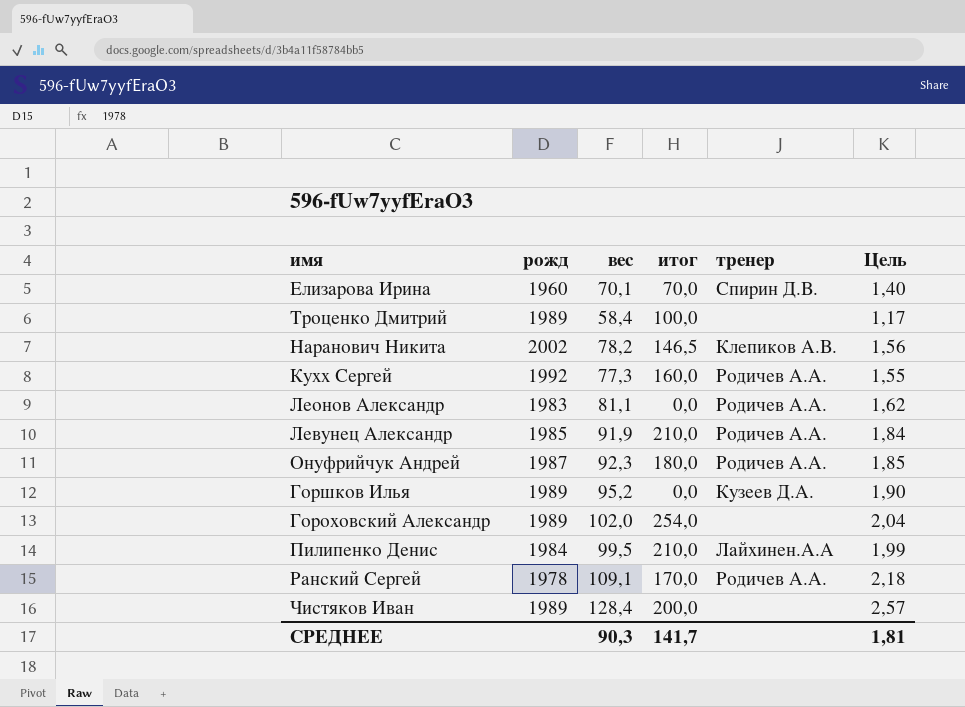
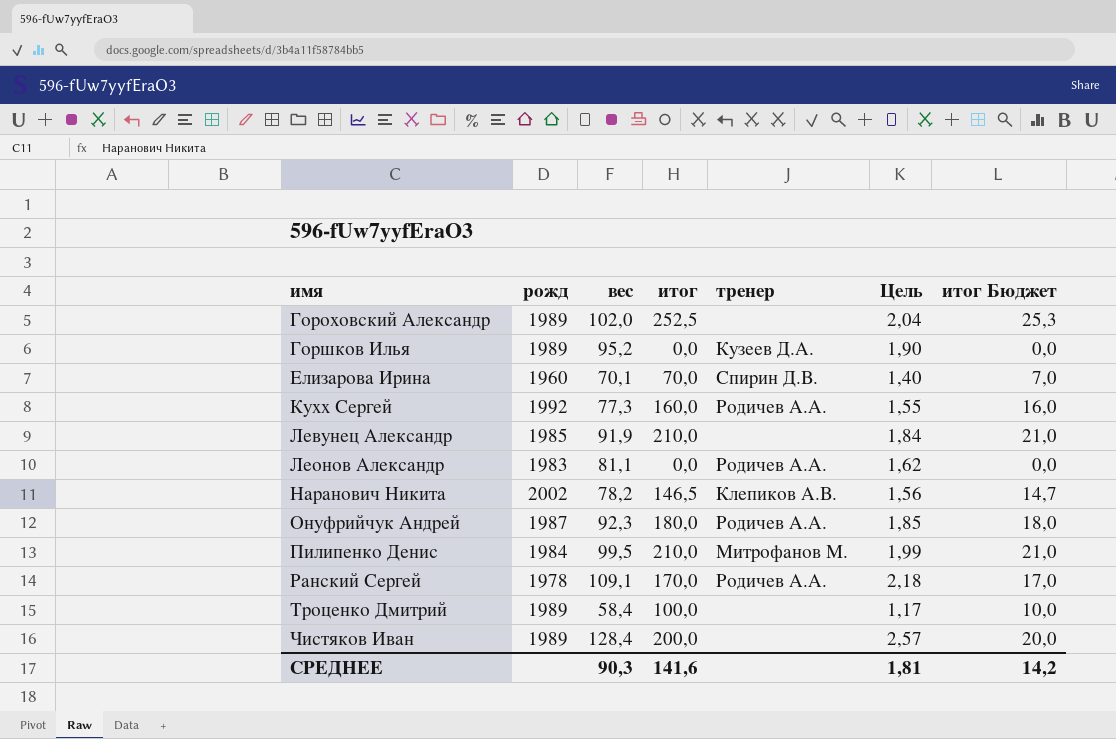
row order: none -> имя ascending
column итог Бюджет | formula: none -> [итог] * 0,1
Гороховский Александр | итог: 254,0 -> 252,5
Левунец Александр | тренер: Родичев А.А. -> none
Пилипенко Денис | тренер: Лайхинен.А.А -> Митрофанов М.
СРЕДНЕЕ | итог: 141,7 -> 141,6

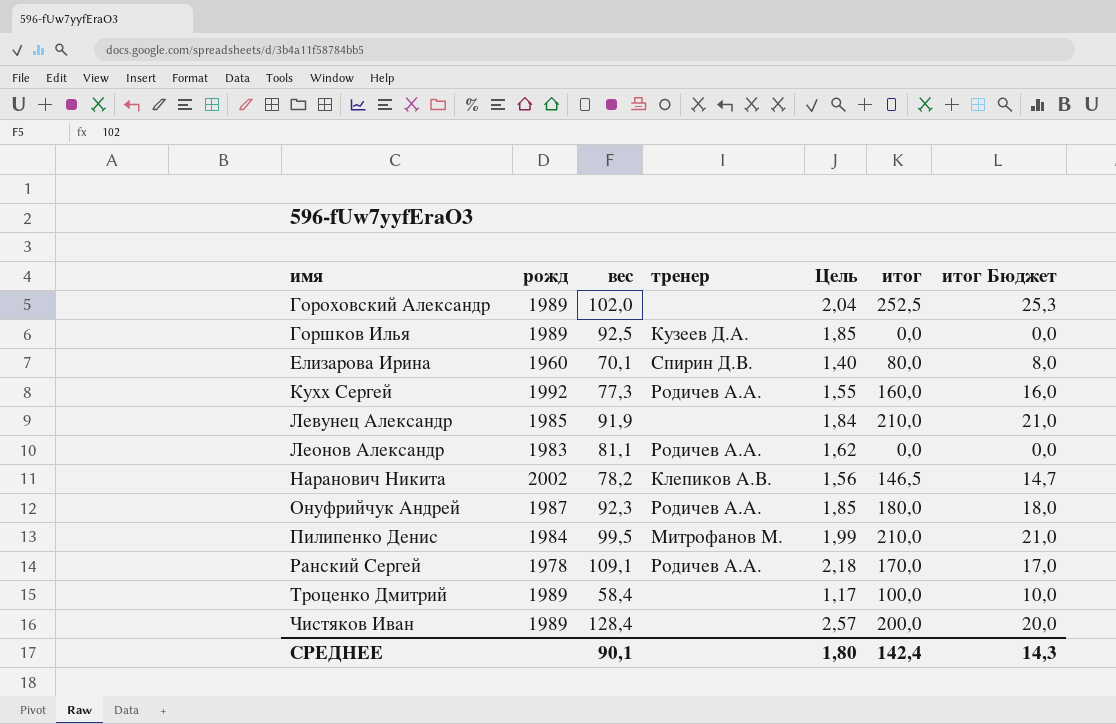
column итог | position: 4 -> 6
Горшков Илья | вес: 95,2 -> 92,5
Горшков Илья | Цель: 1,90 -> 1,85
Елизарова Ирина | итог: 70,0 -> 80,0
Елизарова Ирина | итог Бюджет: 7,0 -> 8,0
СРЕДНЕЕ | вес: 90,3 -> 90,1
СРЕДНЕЕ | Цель: 1,81 -> 1,80
СРЕДНЕЕ | итог: 141,6 -> 142,4
СРЕДНЕЕ | итог Бюджет: 14,2 -> 14,3

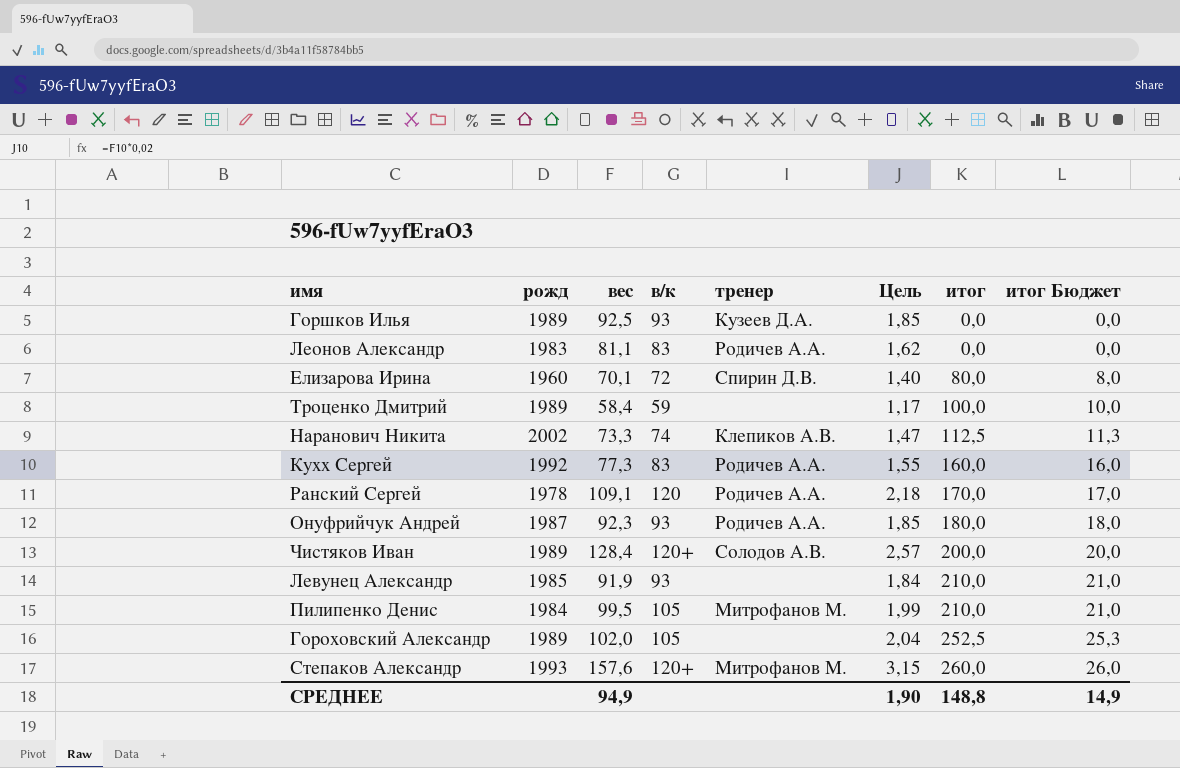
row order: имя ascending -> итог ascending
column в/к | position: none -> 4
Наранович Никита | вес: 78,2 -> 73,3
Наранович Никита | Цель: 1,56 -> 1,47
Наранович Никита | итог: 146,5 -> 112,5
Наранович Никита | итог Бюджет: 14,7 -> 11,3
Чистяков Иван | тренер: none -> Солодов А.В.
row Степаков Александр: none -> 1993 | 157,6 | 120+ | Митрофанов М. | 3,15 | 260,0 | 26,0
СРЕДНЕЕ | вес: 90,1 -> 94,9
СРЕДНЕЕ | Цель: 1,80 -> 1,90
СРЕДНЕЕ | итог: 142,4 -> 148,8
СРЕДНЕЕ | итог Бюджет: 14,3 -> 14,9

